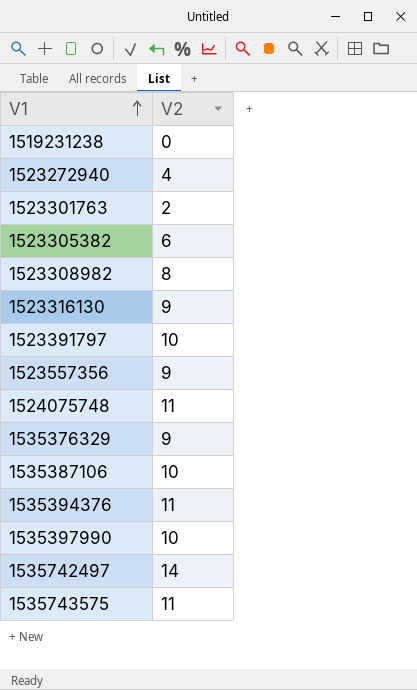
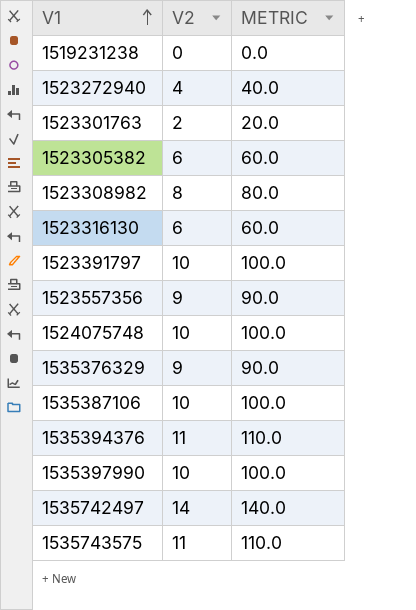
column METRIC | formula: none -> [V2] * 10
1523316130 | V2: 9 -> 6
1524075748 | V2: 11 -> 10

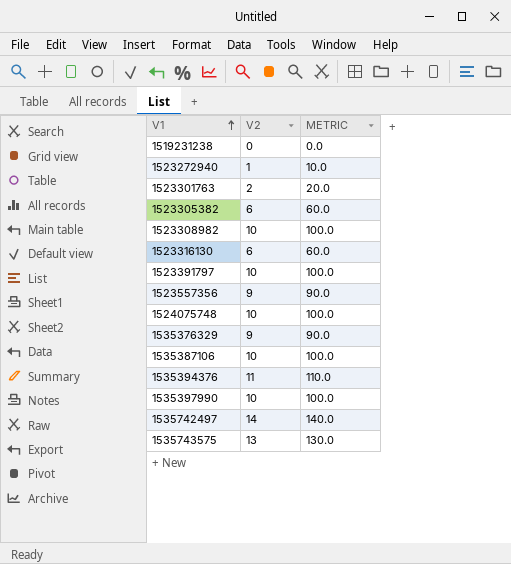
1523272940 | V2: 4 -> 1
1523272940 | METRIC: 40.0 -> 10.0
1523308982 | V2: 8 -> 10
1523308982 | METRIC: 80.0 -> 100.0
1535743575 | V2: 11 -> 13
1535743575 | METRIC: 110.0 -> 130.0

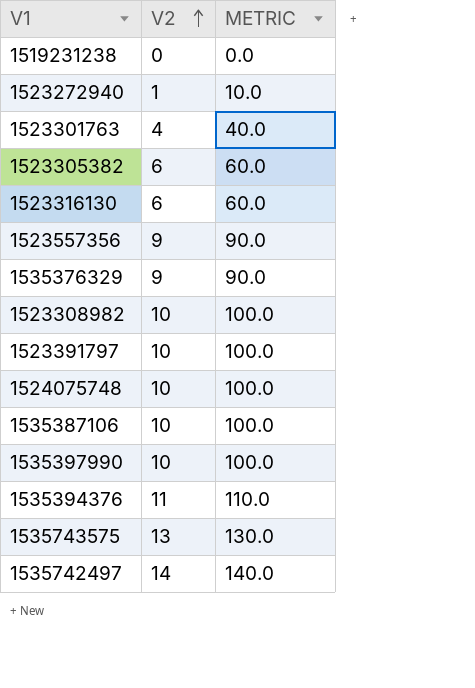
row order: V1 ascending -> V2 ascending
1523301763 | V2: 2 -> 4
1523301763 | METRIC: 20.0 -> 40.0

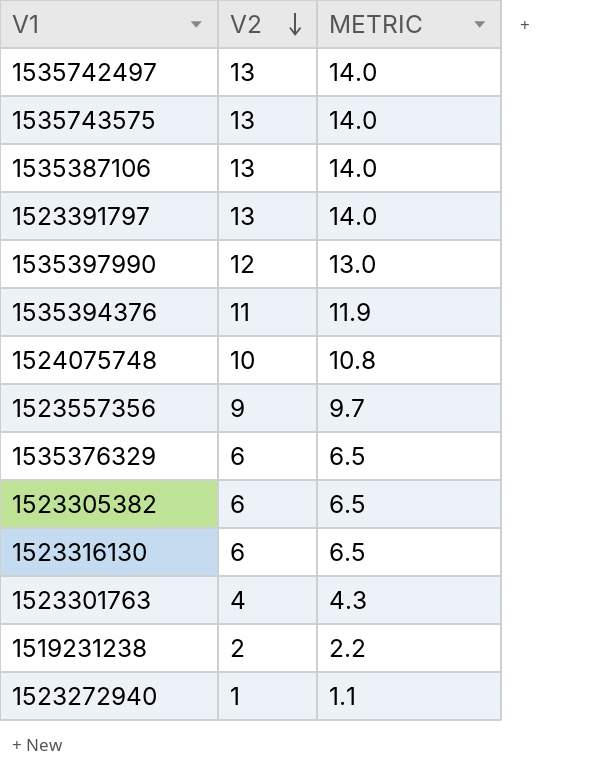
row order: V2 ascending -> V2 descending
column METRIC | formula: [V2] * 10 -> [V2] * 1.08
row 1523308982: 10 | 100.0 -> none
1535742497 | V2: 14 -> 13
1535387106 | V2: 10 -> 13
1523391797 | V2: 10 -> 13
1535397990 | V2: 10 -> 12
1535376329 | V2: 9 -> 6
1519231238 | V2: 0 -> 2

